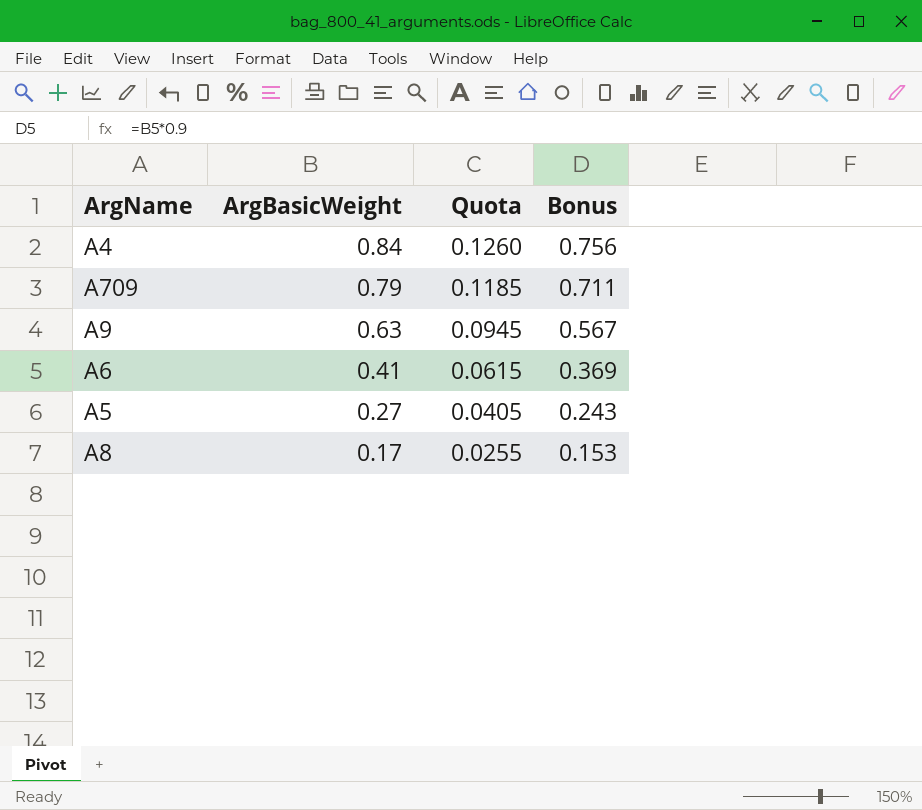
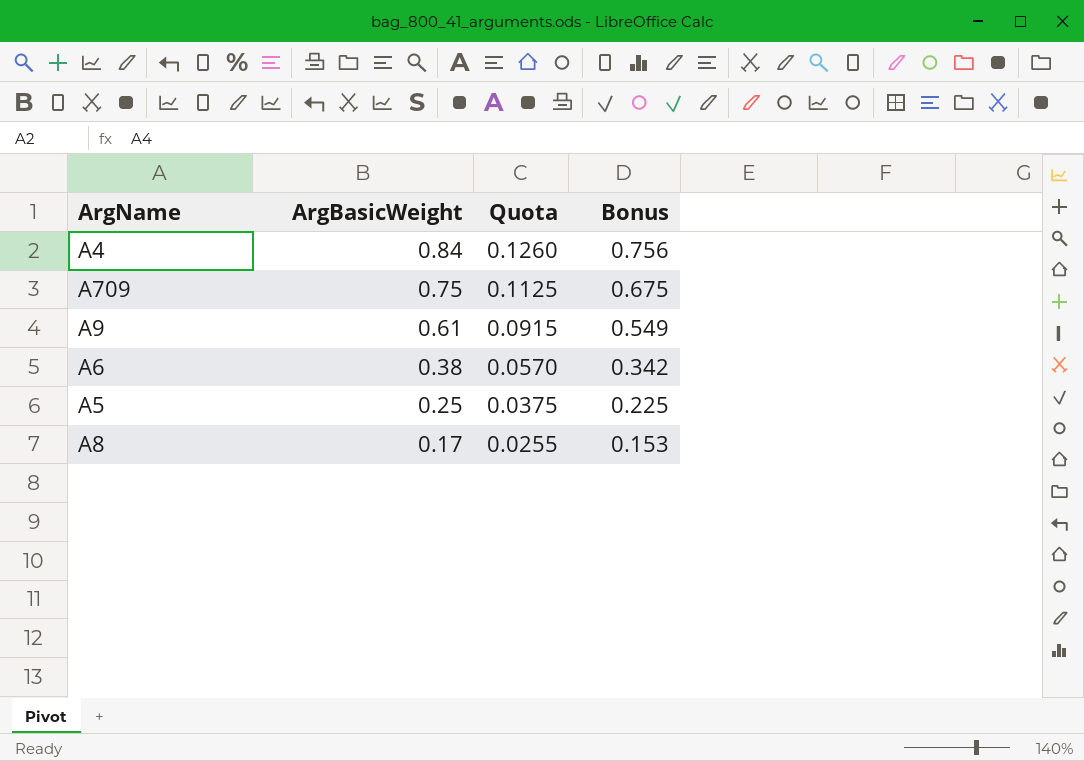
A709 | ArgBasicWeight: 0.79 -> 0.75
A709 | Quota: 0.1185 -> 0.1125
A709 | Bonus: 0.711 -> 0.675
A9 | ArgBasicWeight: 0.63 -> 0.61
A9 | Quota: 0.0945 -> 0.0915
A9 | Bonus: 0.567 -> 0.549
A6 | ArgBasicWeight: 0.41 -> 0.38
A6 | Quota: 0.0615 -> 0.0570
A6 | Bonus: 0.369 -> 0.342
A5 | ArgBasicWeight: 0.27 -> 0.25
A5 | Quota: 0.0405 -> 0.0375
A5 | Bonus: 0.243 -> 0.225

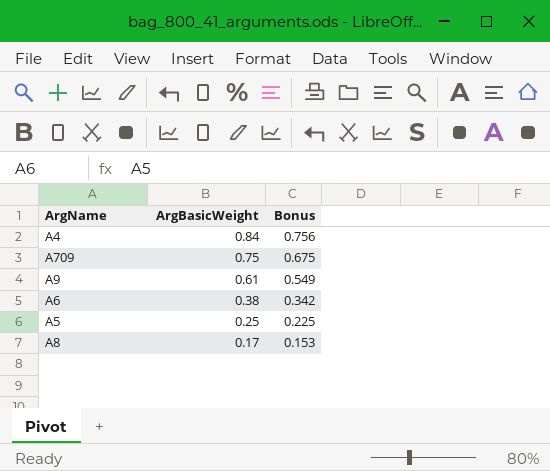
column Quota | formula: [ArgBasicWeight] * 0.15 -> none

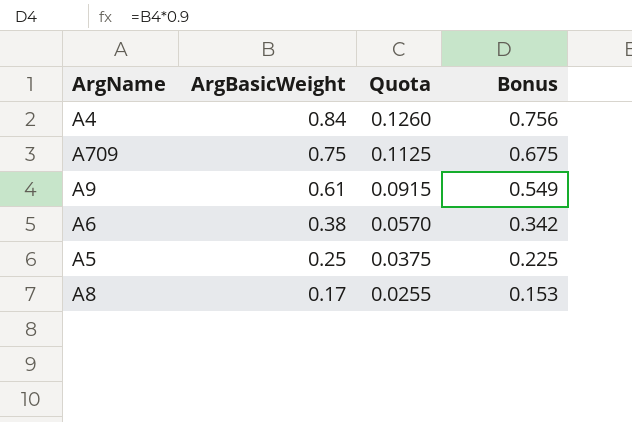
column Quota | formula: none -> [ArgBasicWeight] * 0.15

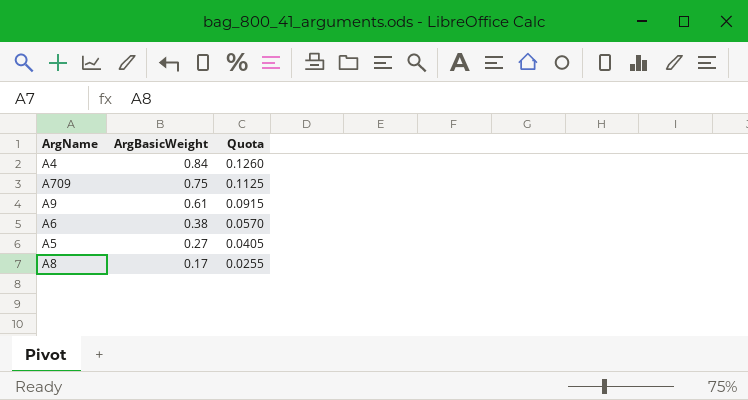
column Bonus | formula: [ArgBasicWeight] * 0.9 -> none
A5 | ArgBasicWeight: 0.25 -> 0.27
A5 | Quota: 0.0375 -> 0.0405

